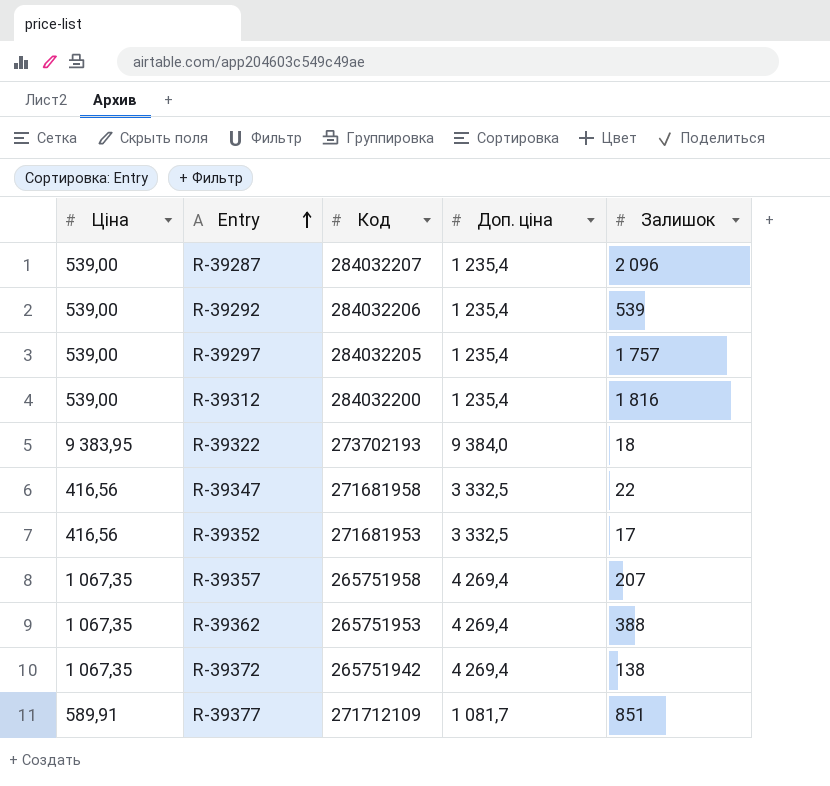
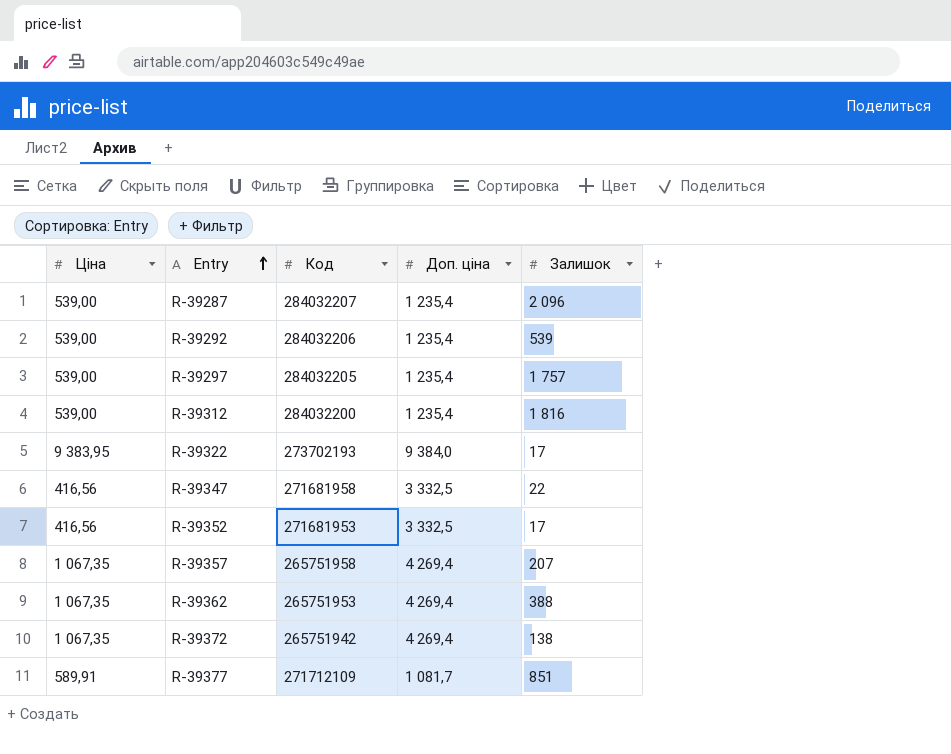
R-39322 | Залишок: 18 -> 17

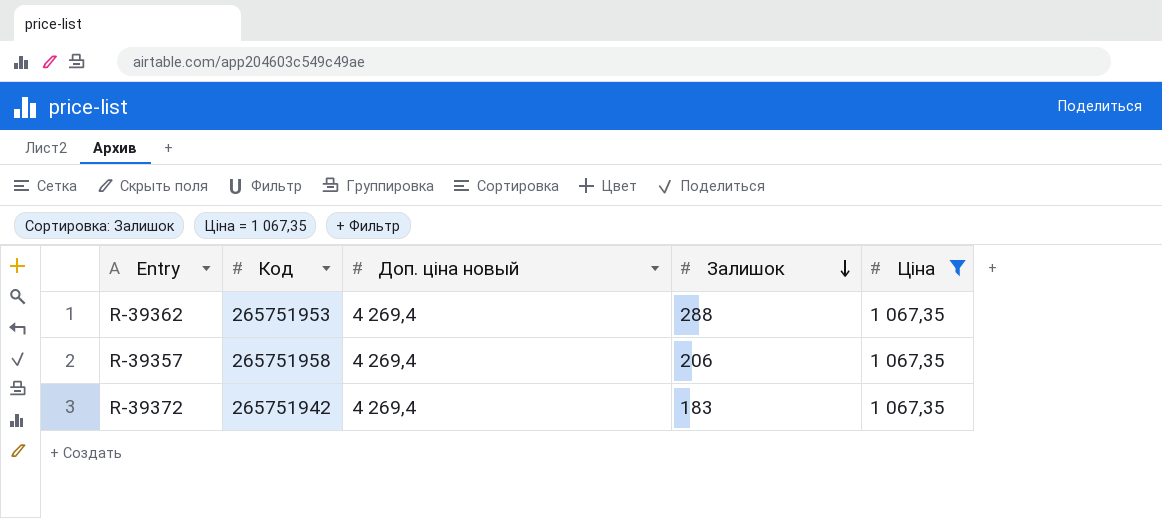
filter: none -> Ціна = 1 067,35
row order: Entry ascending -> Залишок descending
column name: Доп. ціна -> Доп. ціна новый
column Ціна | position: 1 -> 5
R-39362 | Залишок: 388 -> 288
R-39357 | Залишок: 207 -> 206
R-39372 | Залишок: 138 -> 183

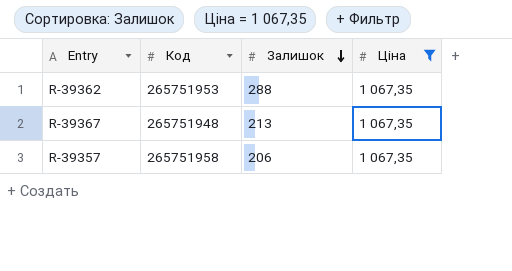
column Доп. ціна новый | position: 3 -> none
row R-39372: 265751942 | 4 269,4 | 183 | 1 067,35 -> none
row R-39367: none -> 265751948 | 213 | 1 067,35

